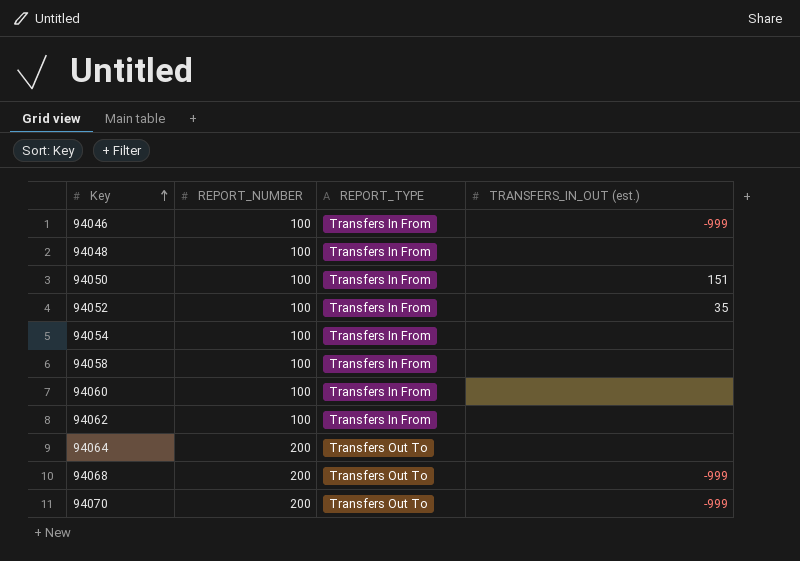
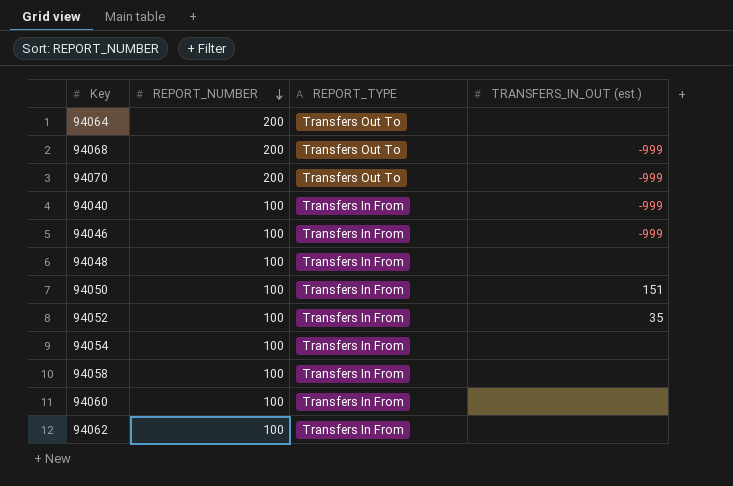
row order: Key ascending -> REPORT_NUMBER descending
row 94040: none -> 100 | Transfers In From | -999

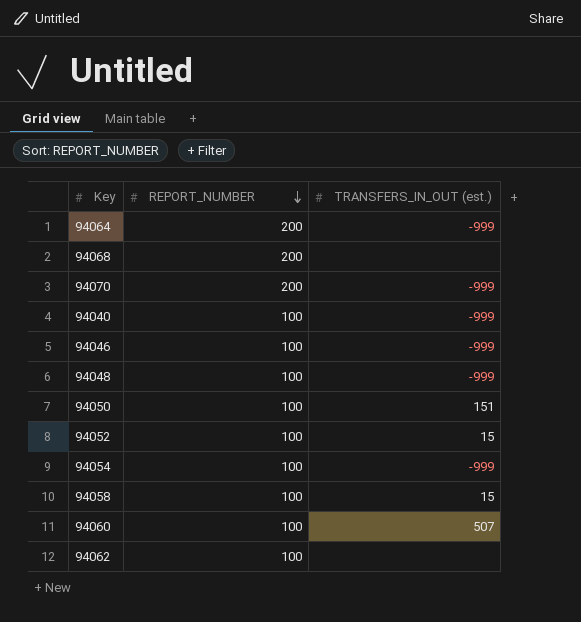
column REPORT_TYPE | position: 3 -> none
94064 | TRANSFERS_IN_OUT (est.): none -> -999
94068 | TRANSFERS_IN_OUT (est.): -999 -> none
94048 | TRANSFERS_IN_OUT (est.): none -> -999
94052 | TRANSFERS_IN_OUT (est.): 35 -> 15
94054 | TRANSFERS_IN_OUT (est.): none -> -999
94058 | TRANSFERS_IN_OUT (est.): none -> 15
94060 | TRANSFERS_IN_OUT (est.): none -> 507

